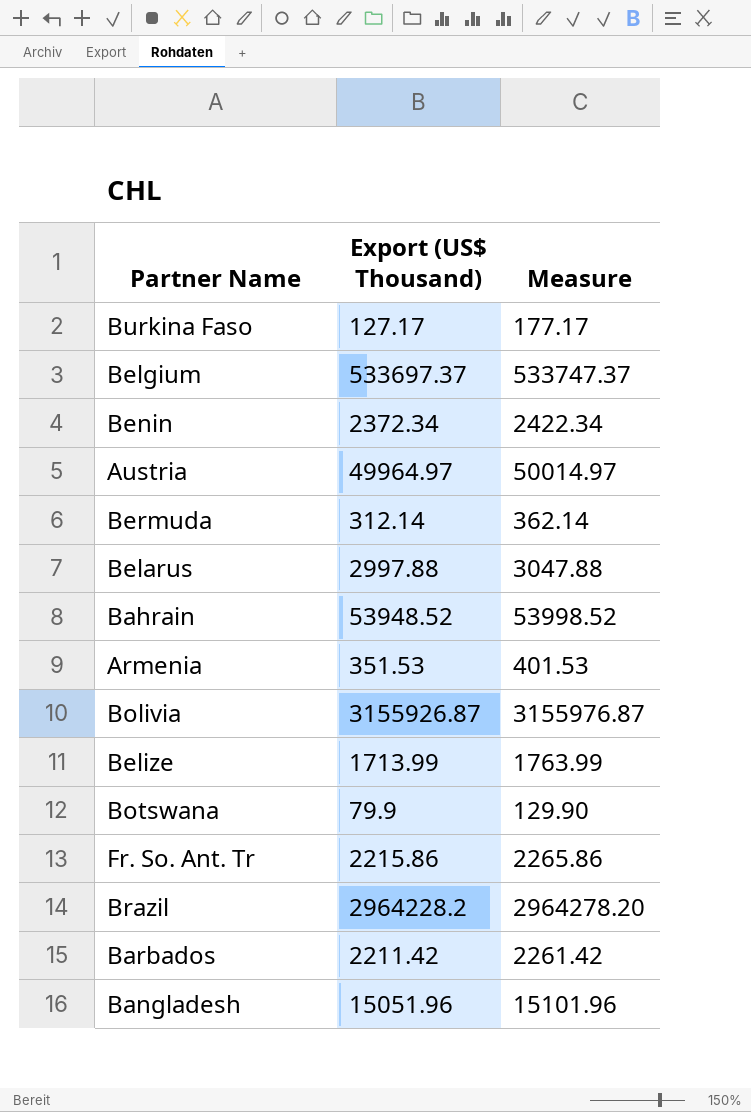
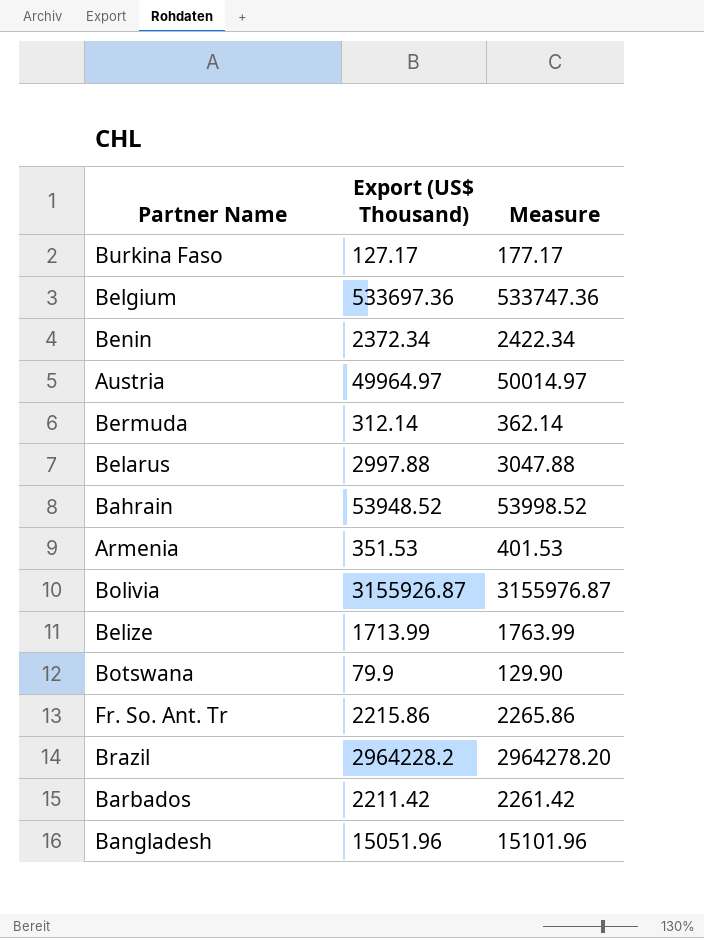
Belgium | Export (US$ Thousand): 533697.37 -> 533697.36
Belgium | Measure: 533747.37 -> 533747.36

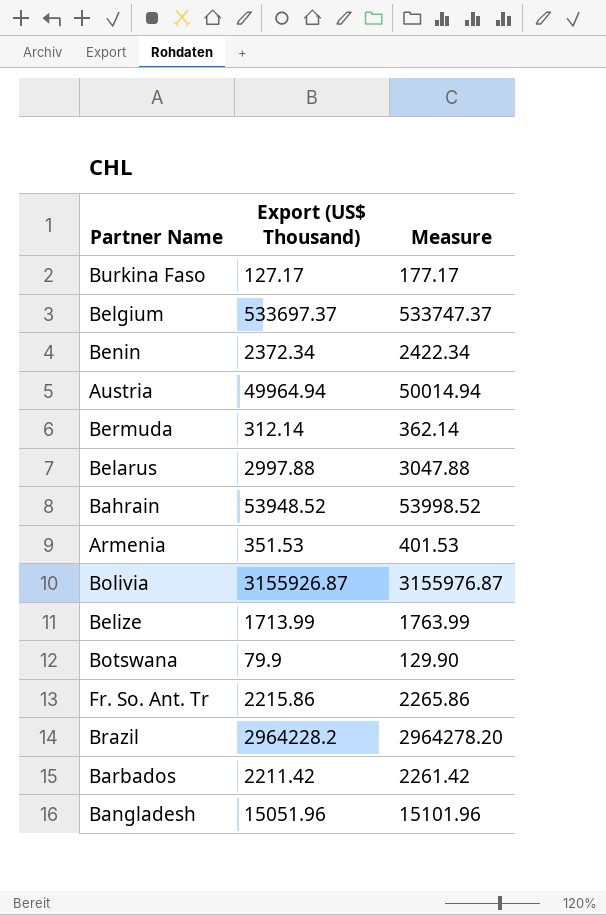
Belgium | Export (US$ Thousand): 533697.36 -> 533697.37
Belgium | Measure: 533747.36 -> 533747.37
Austria | Export (US$ Thousand): 49964.97 -> 49964.94
Austria | Measure: 50014.97 -> 50014.94

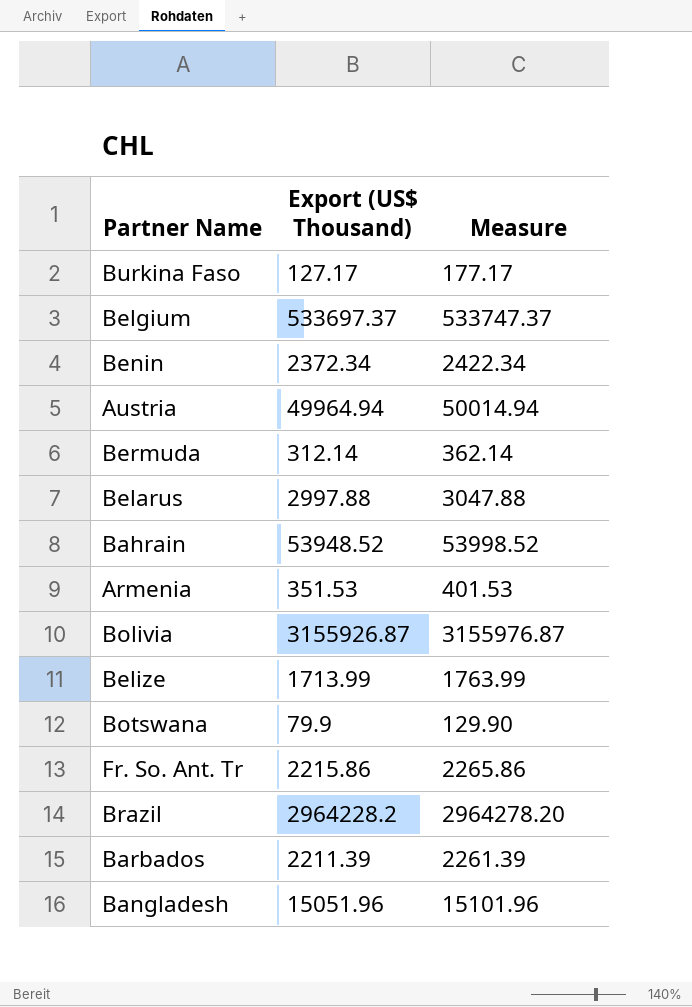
Barbados | Export (US$ Thousand): 2211.42 -> 2211.39
Barbados | Measure: 2261.42 -> 2261.39

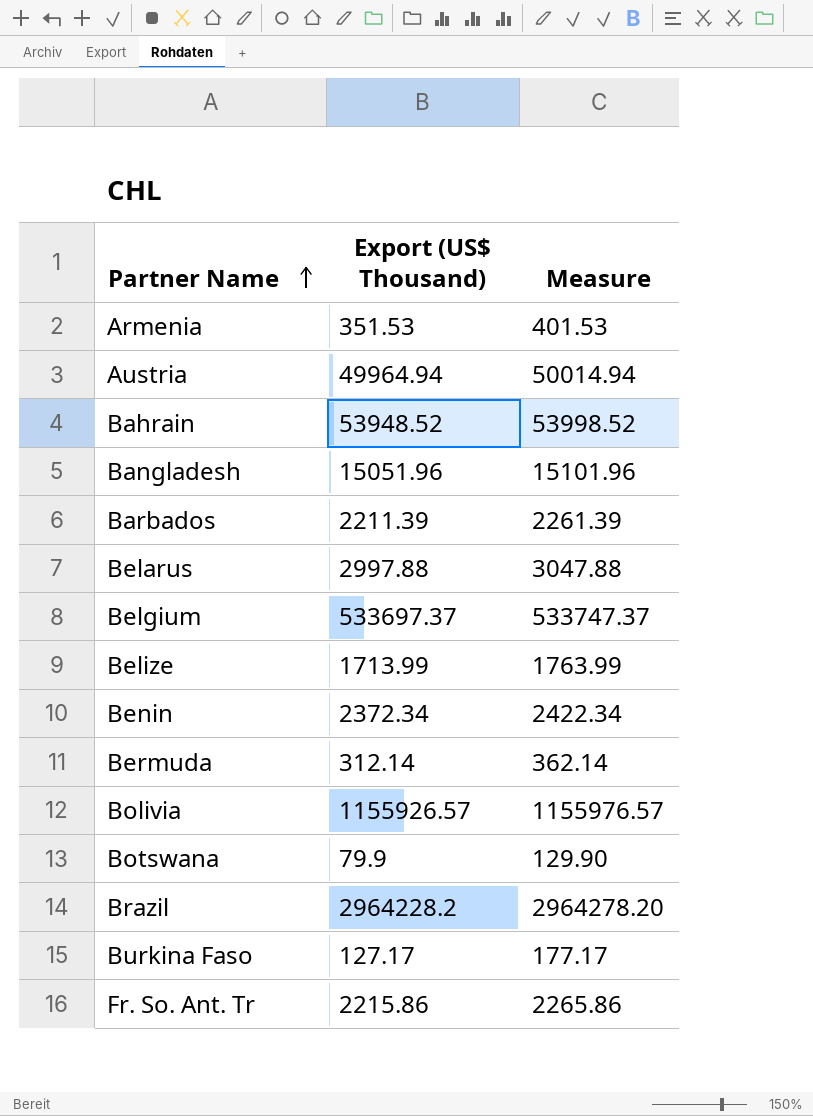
row order: none -> Partner Name ascending
Bolivia | Export (US$ Thousand): 3155926.87 -> 1155926.57
Bolivia | Measure: 3155976.87 -> 1155976.57

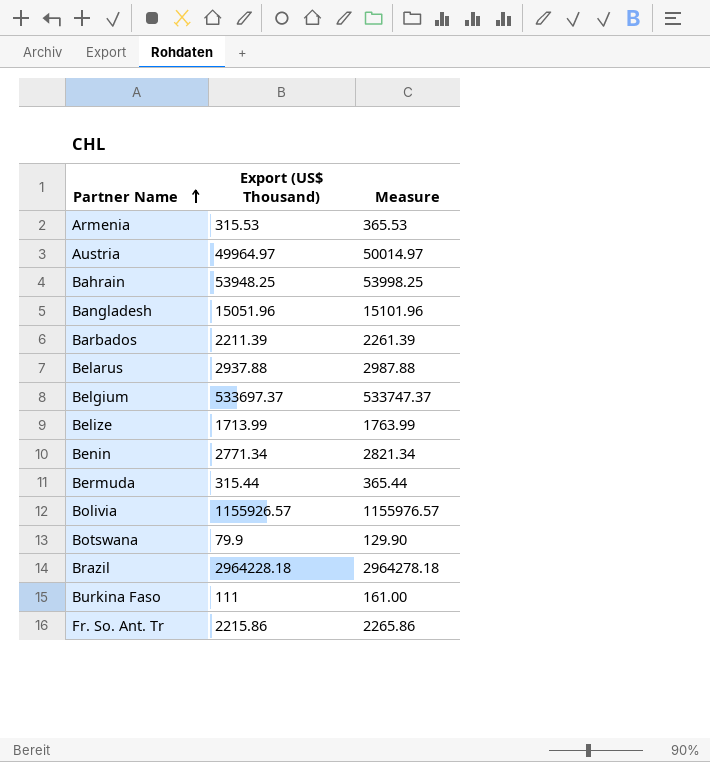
Armenia | Export (US$ Thousand): 351.53 -> 315.53
Armenia | Measure: 401.53 -> 365.53
Austria | Export (US$ Thousand): 49964.94 -> 49964.97
Austria | Measure: 50014.94 -> 50014.97
Bahrain | Export (US$ Thousand): 53948.52 -> 53948.25
Bahrain | Measure: 53998.52 -> 53998.25
Belarus | Export (US$ Thousand): 2997.88 -> 2937.88
Belarus | Measure: 3047.88 -> 2987.88
Benin | Export (US$ Thousand): 2372.34 -> 2771.34
Benin | Measure: 2422.34 -> 2821.34
Bermuda | Export (US$ Thousand): 312.14 -> 315.44
Bermuda | Measure: 362.14 -> 365.44
Brazil | Export (US$ Thousand): 2964228.2 -> 2964228.18
Brazil | Measure: 2964278.20 -> 2964278.18
Burkina Faso | Export (US$ Thousand): 127.17 -> 111
Burkina Faso | Measure: 177.17 -> 161.00

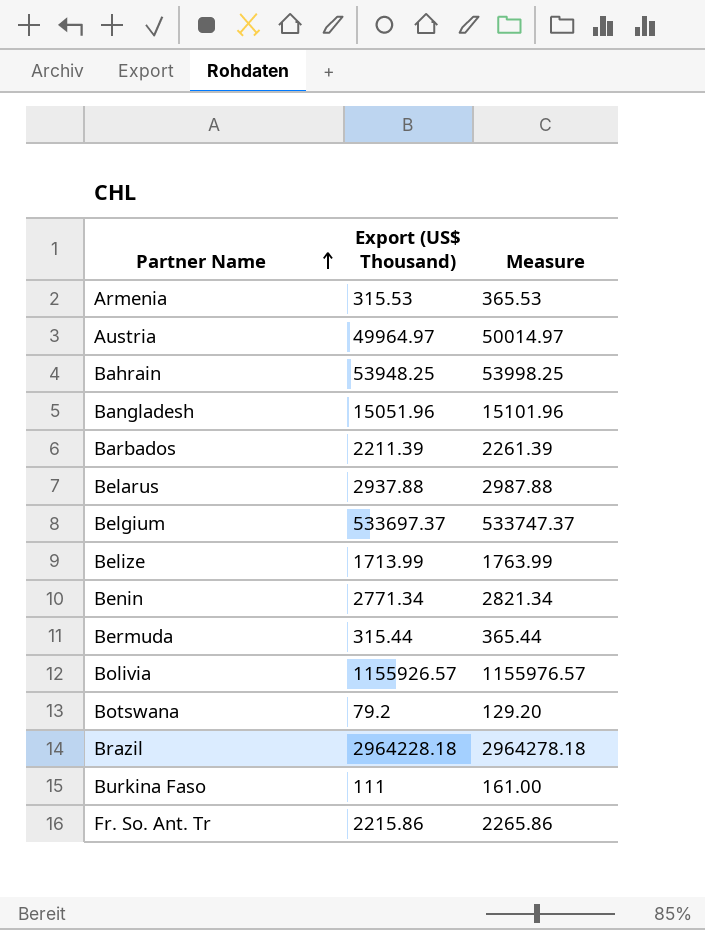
Botswana | Export (US$ Thousand): 79.9 -> 79.2
Botswana | Measure: 129.90 -> 129.20

